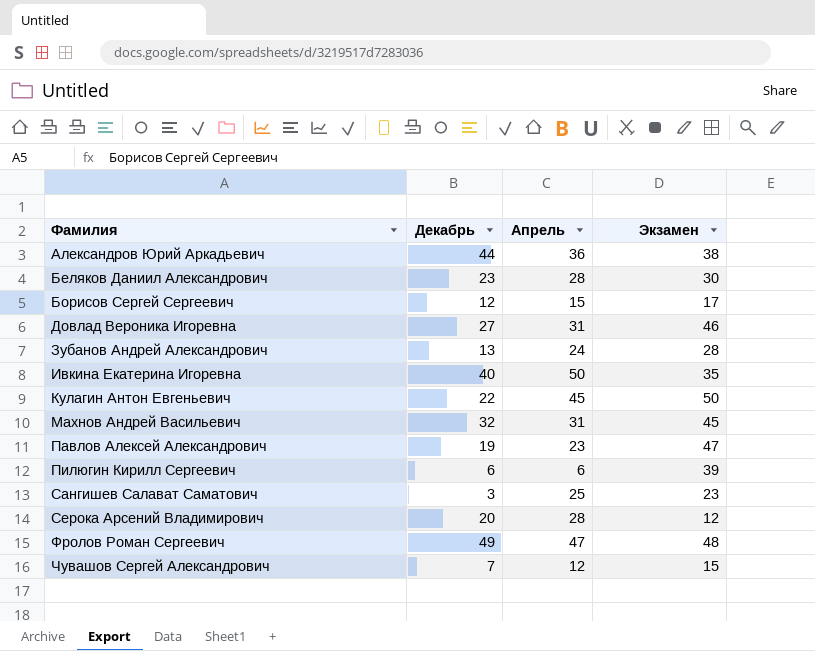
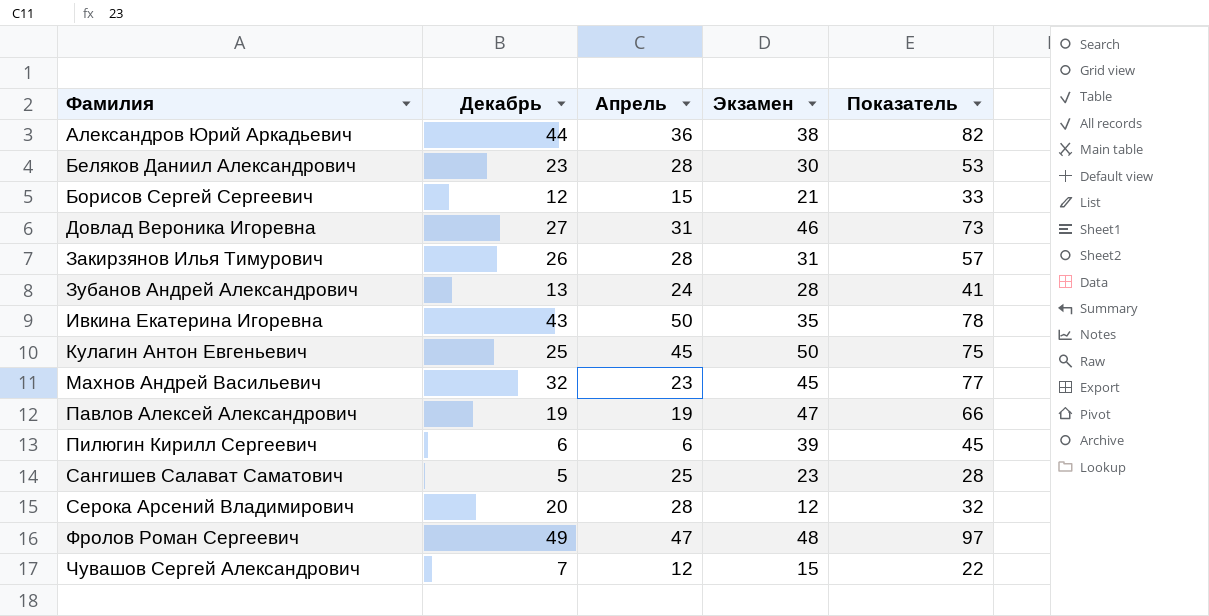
column Показатель | formula: none -> [Декабрь] + [Экзамен]
Борисов Сергей Сергеевич | Экзамен: 17 -> 21
row Закирзянов Илья Тимурович: none -> 26 | 28 | 31 | 57
Ивкина Екатерина Игоревна | Декабрь: 40 -> 43
Кулагин Антон Евгеньевич | Декабрь: 22 -> 25
Махнов Андрей Васильевич | Апрель: 31 -> 23
Павлов Алексей Александрович | Апрель: 23 -> 19
Сангишев Салават Саматович | Декабрь: 3 -> 5

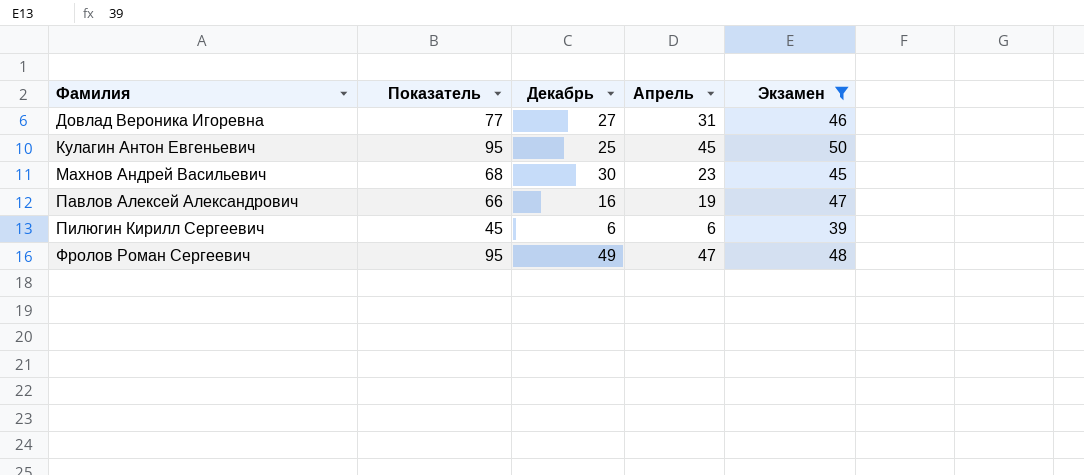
filter: none -> Экзамен >= 39
column Показатель | formula: [Декабрь] + [Экзамен] -> [Апрель] + [Экзамен]
column Показатель | position: 5 -> 2
Махнов Андрей Васильевич | Декабрь: 32 -> 30
Павлов Алексей Александрович | Декабрь: 19 -> 16

